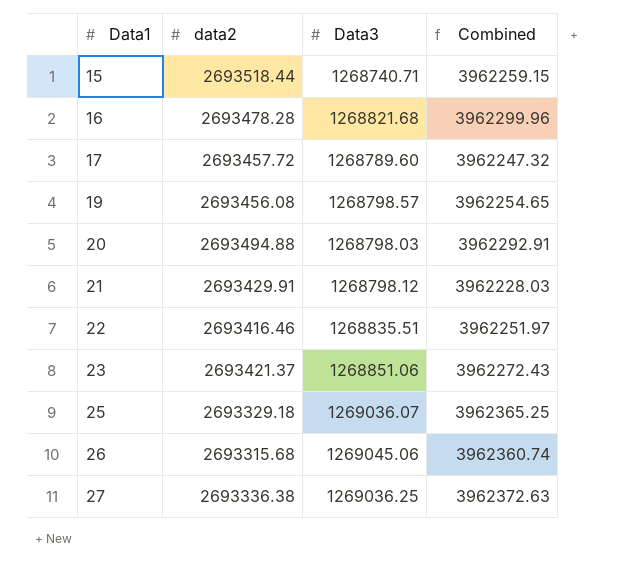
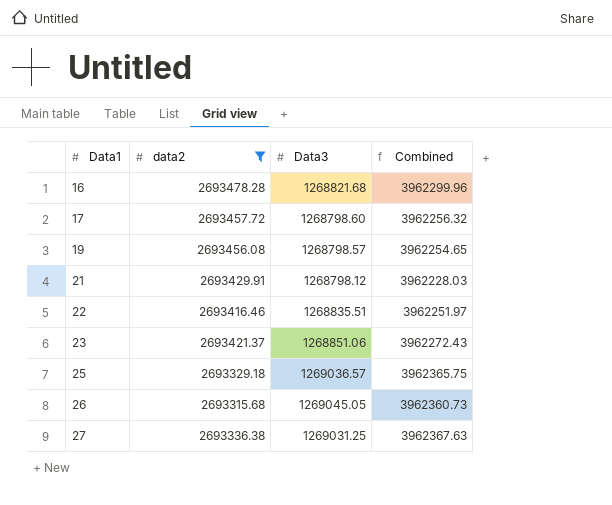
filter: none -> data2 <= 2693478.28
17 | Data3: 1268789.60 -> 1268798.60
17 | Combined: 3962247.32 -> 3962256.32
25 | Data3: 1269036.07 -> 1269036.57
25 | Combined: 3962365.25 -> 3962365.75
26 | Data3: 1269045.06 -> 1269045.05
26 | Combined: 3962360.74 -> 3962360.73
27 | Data3: 1269036.25 -> 1269031.25
27 | Combined: 3962372.63 -> 3962367.63

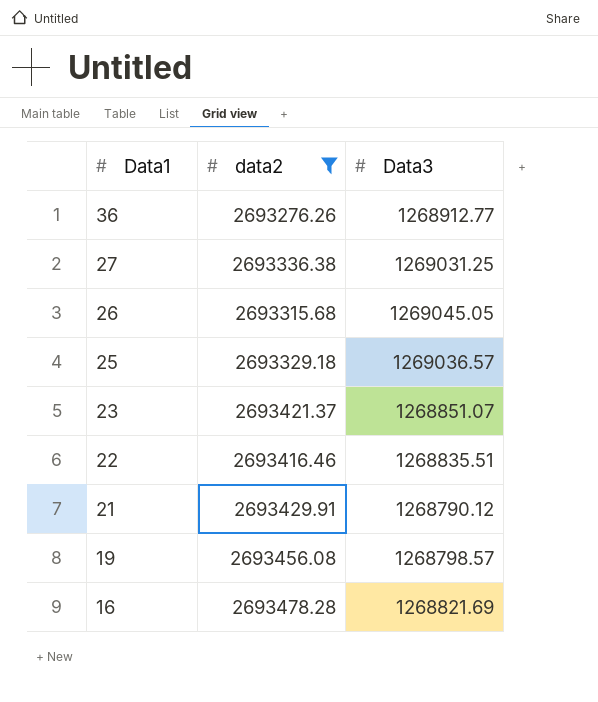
row order: Data1 ascending -> Data1 descending
column Combined | formula: [data2] + [Data3] -> none
row 17: 2693457.72 | 1268798.60 | 3962256.32 -> none
row 36: none -> 2693276.26 | 1268912.77
23 | Data3: 1268851.06 -> 1268851.07
21 | Data3: 1268798.12 -> 1268790.12
16 | Data3: 1268821.68 -> 1268821.69

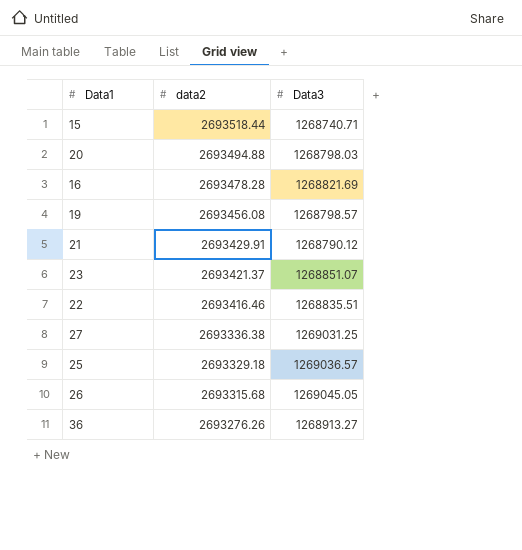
filter: data2 <= 2693478.28 -> none
row order: Data1 descending -> data2 descending
36 | Data3: 1268912.77 -> 1268913.27

